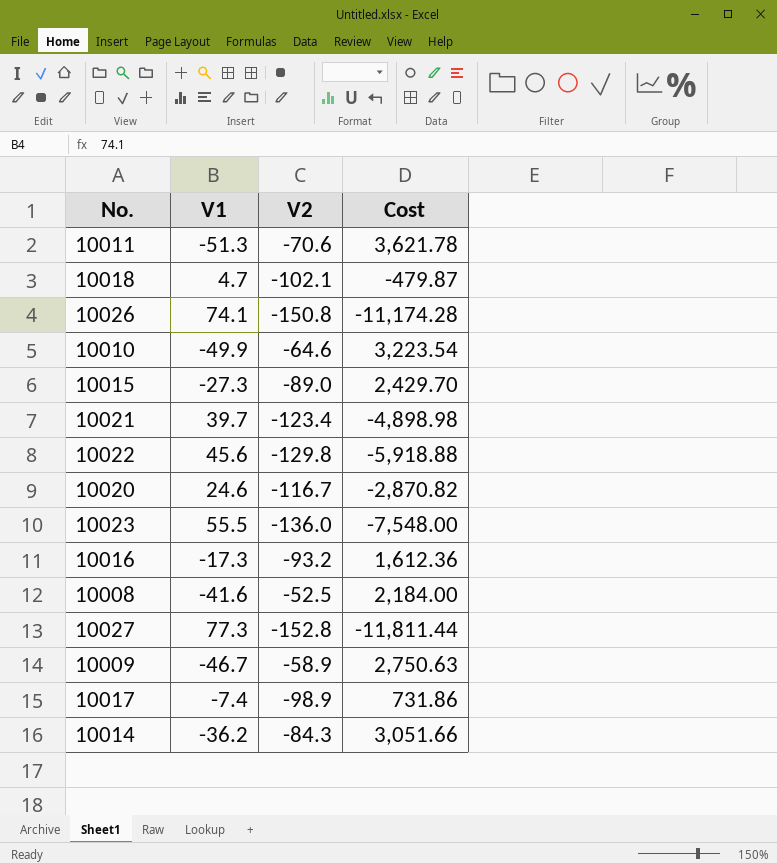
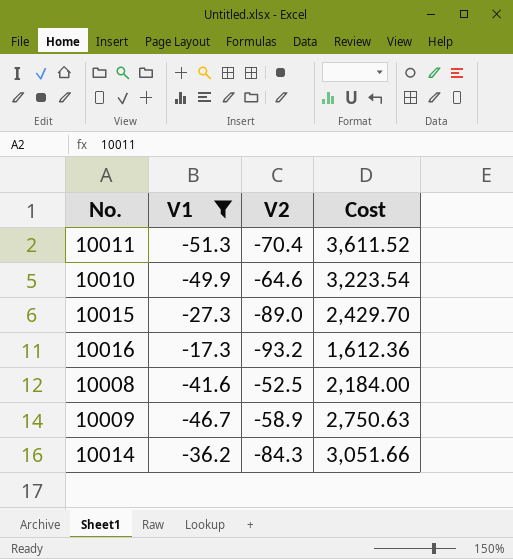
filter: none -> V1 <= -17.3
10011 | V2: -70.6 -> -70.4
10011 | Cost: 3,621.78 -> 3,611.52

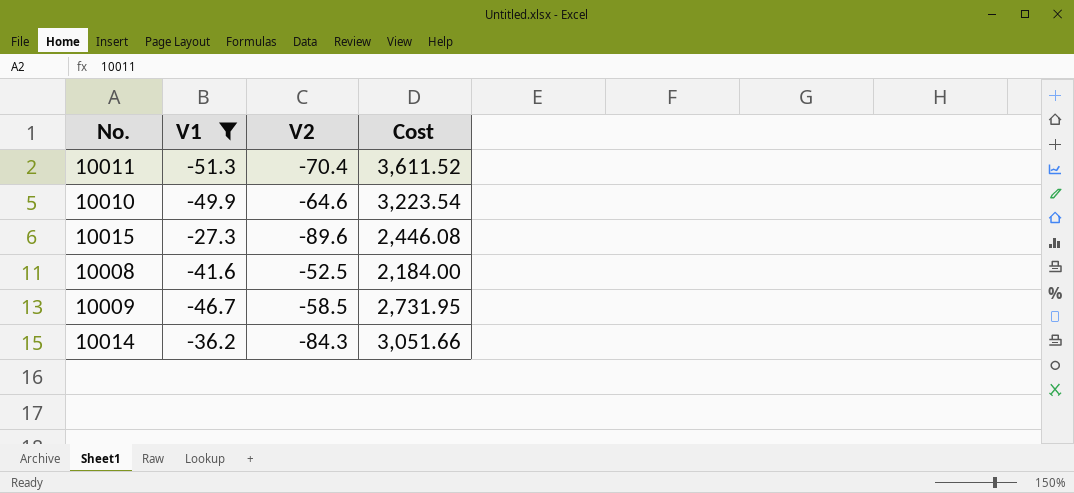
row 10016: -17.3 | -93.2 | 1,612.36 -> none
10015 | V2: -89.0 -> -89.6
10015 | Cost: 2,429.70 -> 2,446.08
10009 | V2: -58.9 -> -58.5
10009 | Cost: 2,750.63 -> 2,731.95

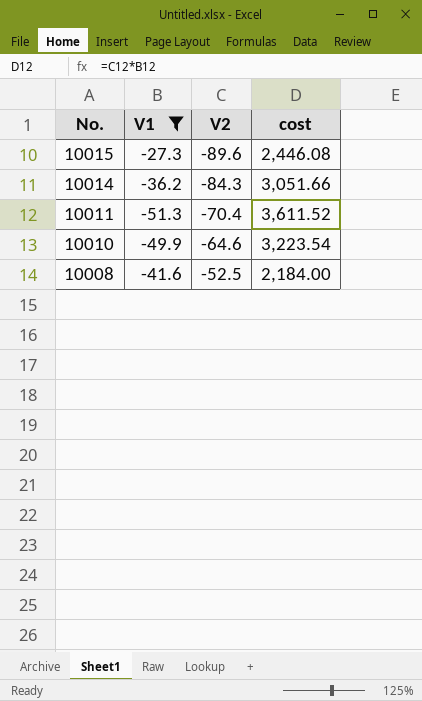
row order: none -> No. descending
column name: Cost -> cost
row 10009: -46.7 | -58.5 | 2,731.95 -> none

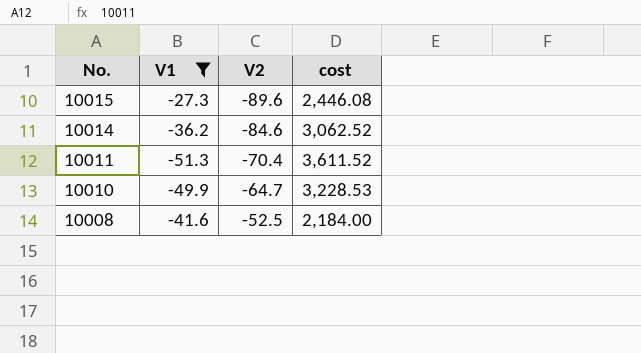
10014 | V2: -84.3 -> -84.6
10014 | cost: 3,051.66 -> 3,062.52
10010 | V2: -64.6 -> -64.7
10010 | cost: 3,223.54 -> 3,228.53

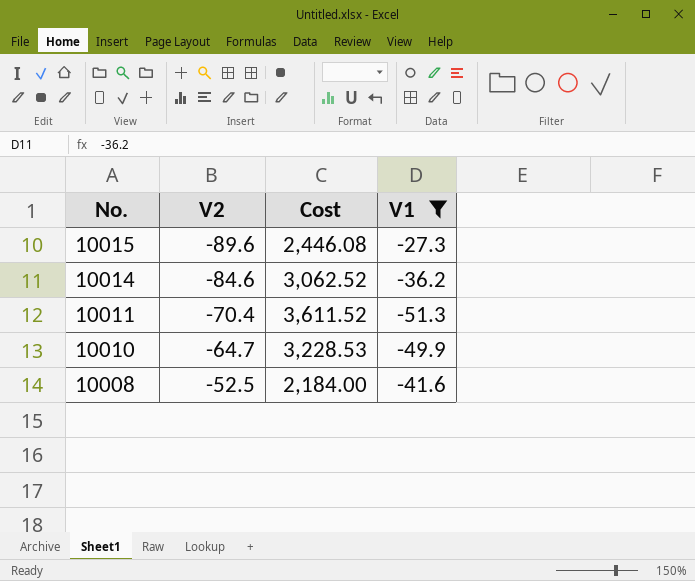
column name: cost -> Cost
column V1 | position: 2 -> 4

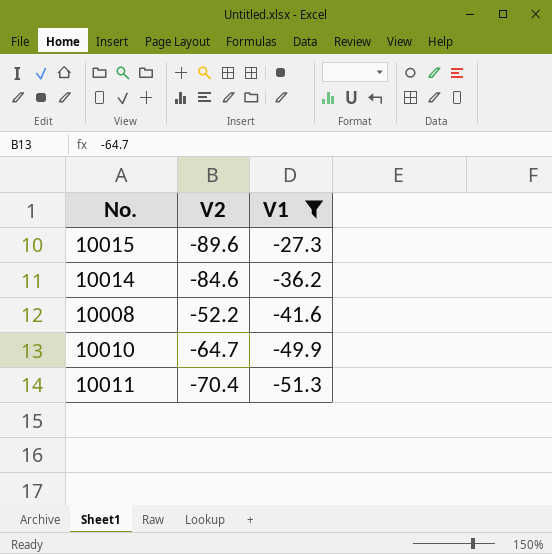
row order: No. descending -> V1 descending
column Cost | formula: [V2] * [V1] -> none
10008 | V2: -52.5 -> -52.2

